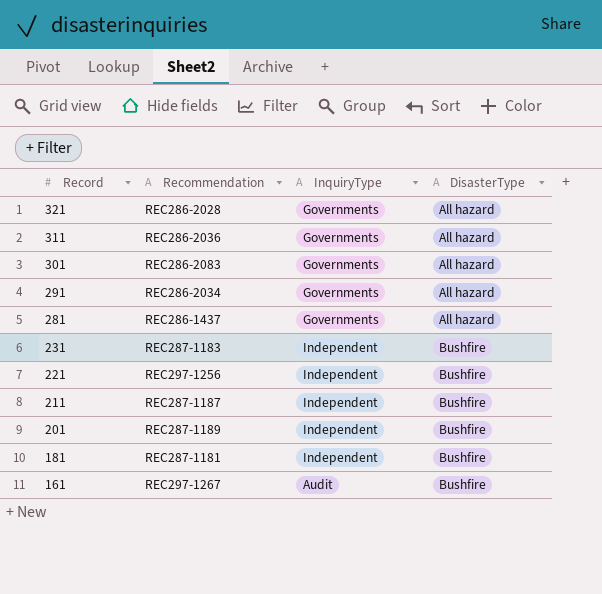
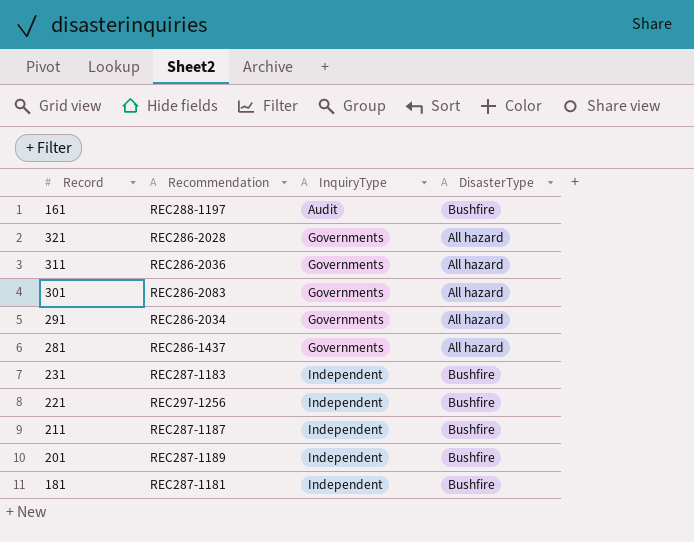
row order: Record descending -> InquiryType ascending
161 | Recommendation: REC297-1267 -> REC288-1197

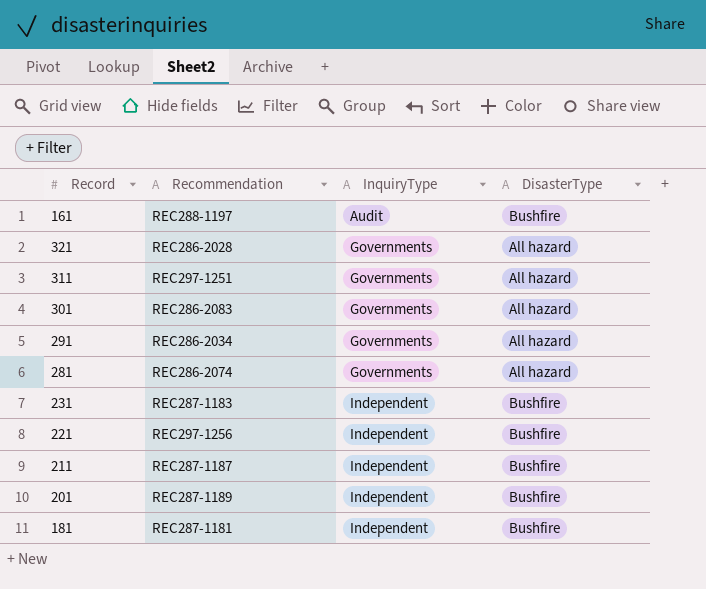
311 | Recommendation: REC286-2036 -> REC297-1251
281 | Recommendation: REC286-1437 -> REC286-2074

